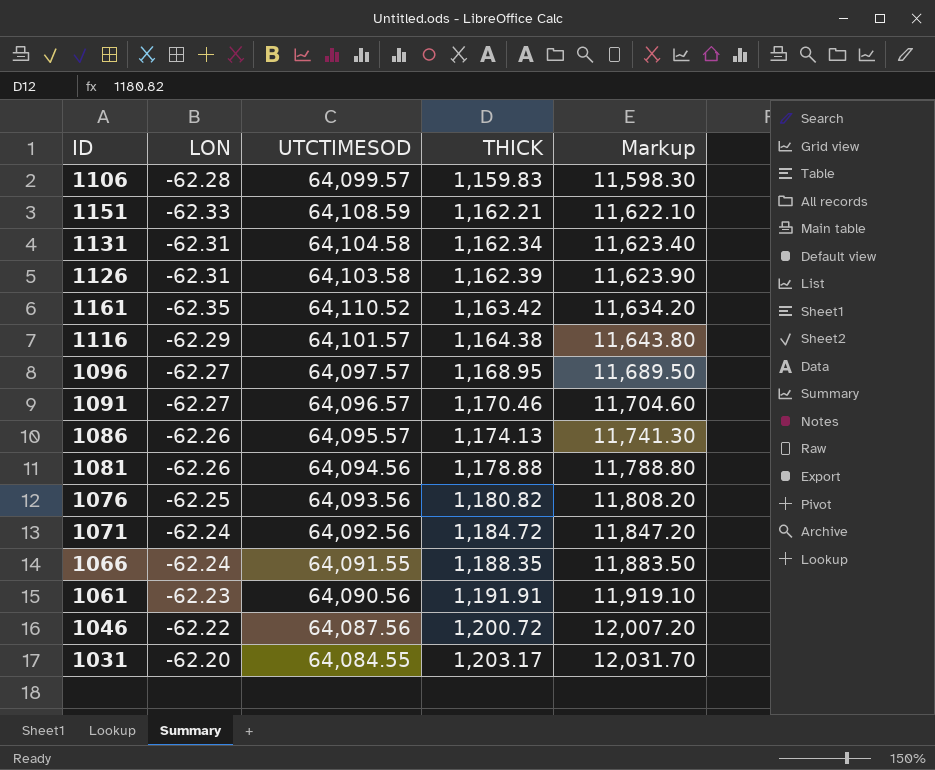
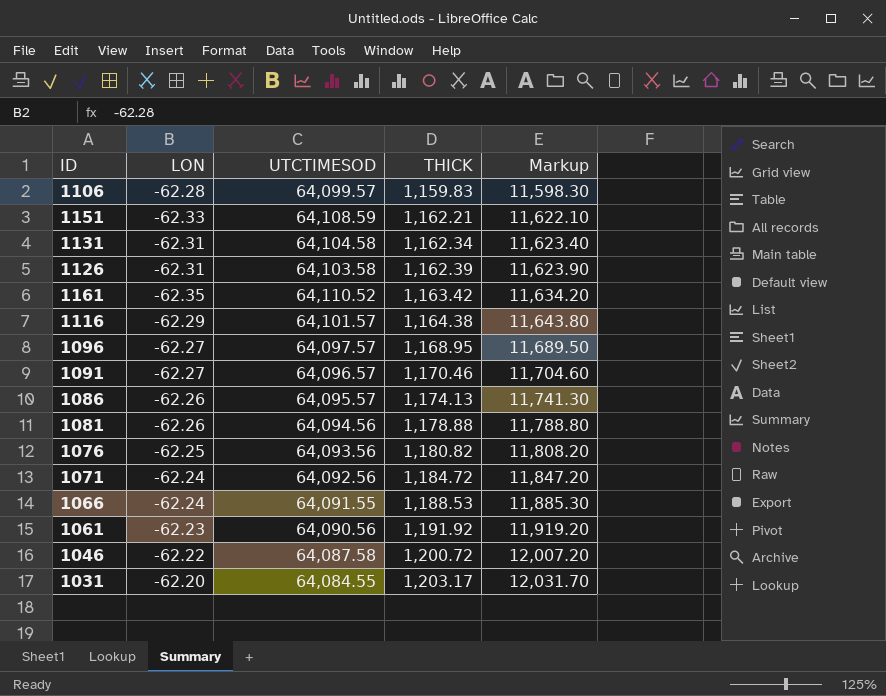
1066 | THICK: 1,188.35 -> 1,188.53
1066 | Markup: 11,883.50 -> 11,885.30
1061 | THICK: 1,191.91 -> 1,191.92
1061 | Markup: 11,919.10 -> 11,919.20
1046 | UTCTIMESOD: 64,087.56 -> 64,087.58

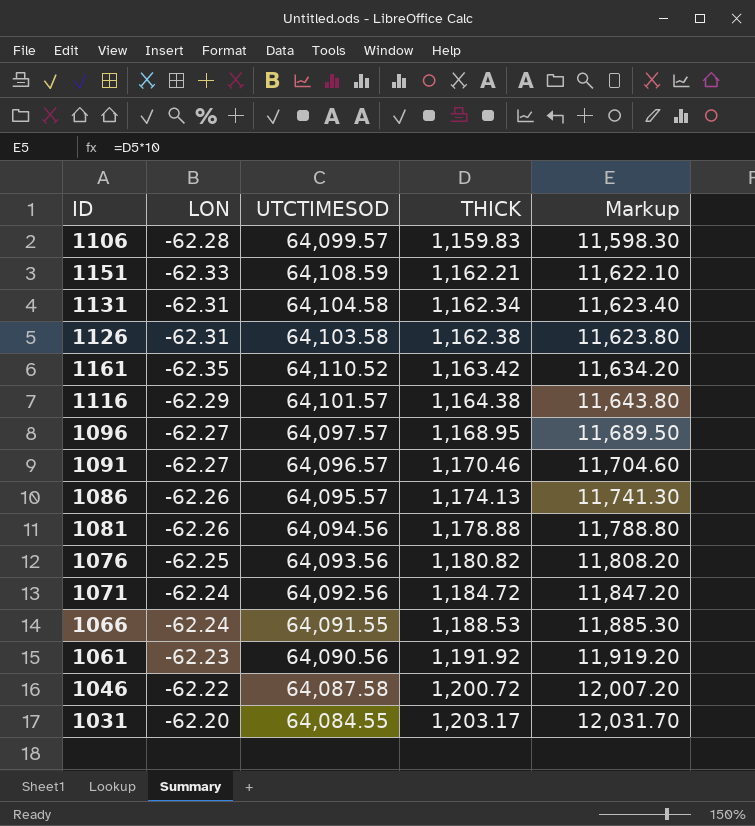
1126 | THICK: 1,162.39 -> 1,162.38
1126 | Markup: 11,623.90 -> 11,623.80

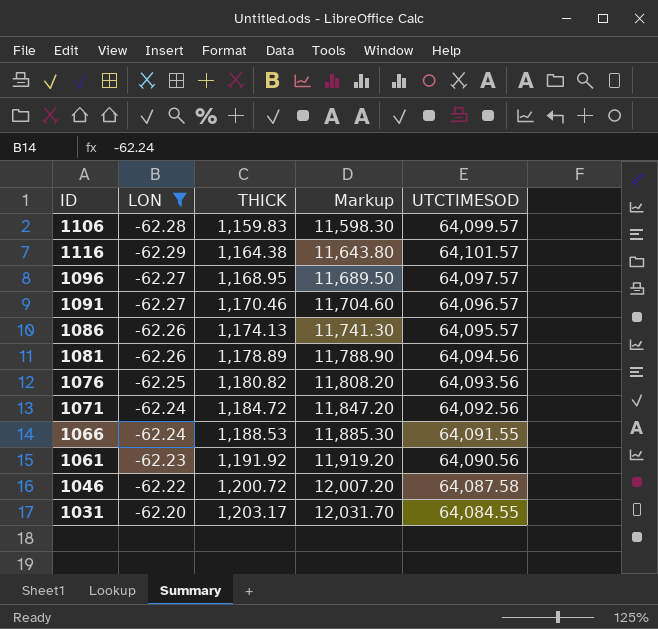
filter: none -> LON >= -62.29
column UTCTIMESOD | position: 3 -> 5
1081 | THICK: 1,178.88 -> 1,178.89
1081 | Markup: 11,788.80 -> 11,788.90

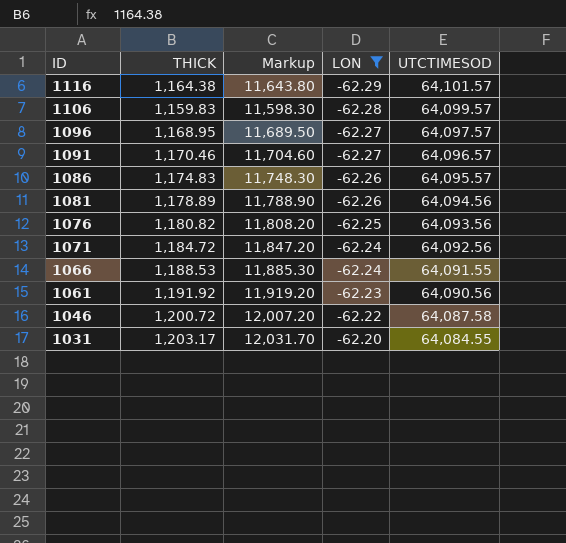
row order: THICK ascending -> ID descending
column LON | position: 2 -> 4
1086 | THICK: 1,174.13 -> 1,174.83
1086 | Markup: 11,741.30 -> 11,748.30

